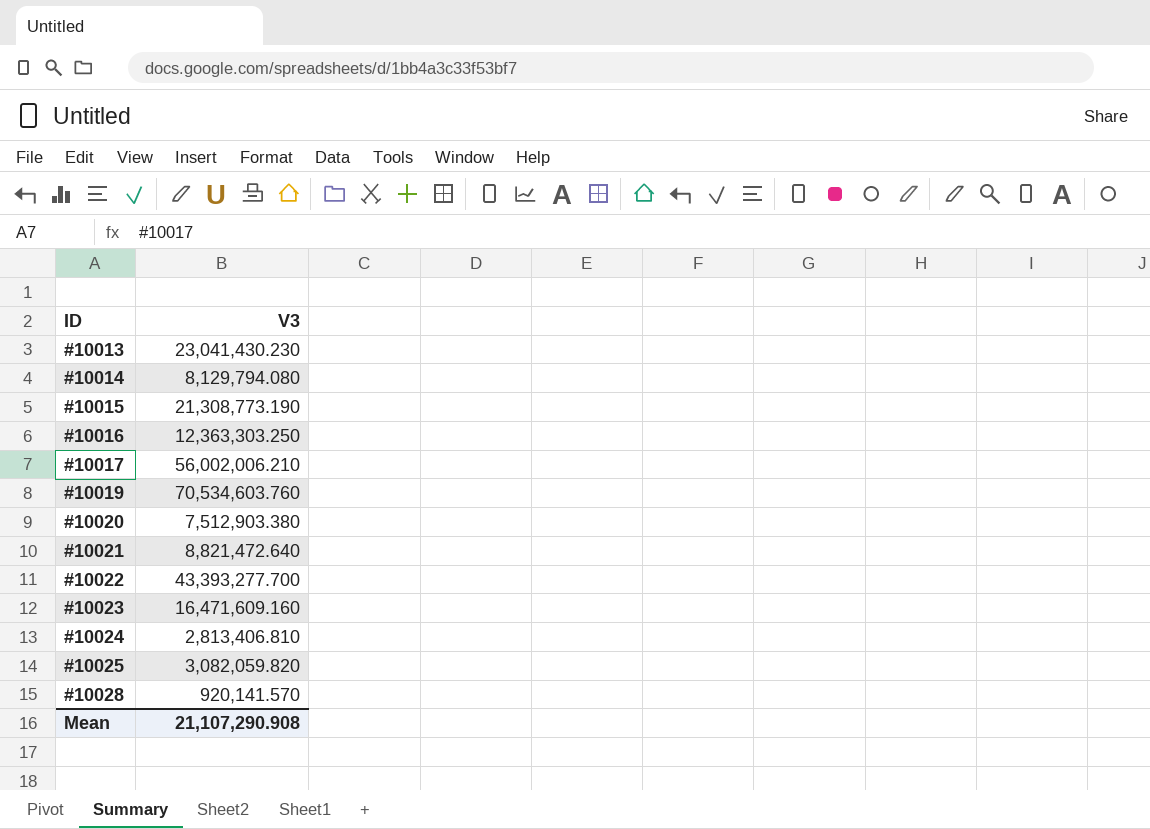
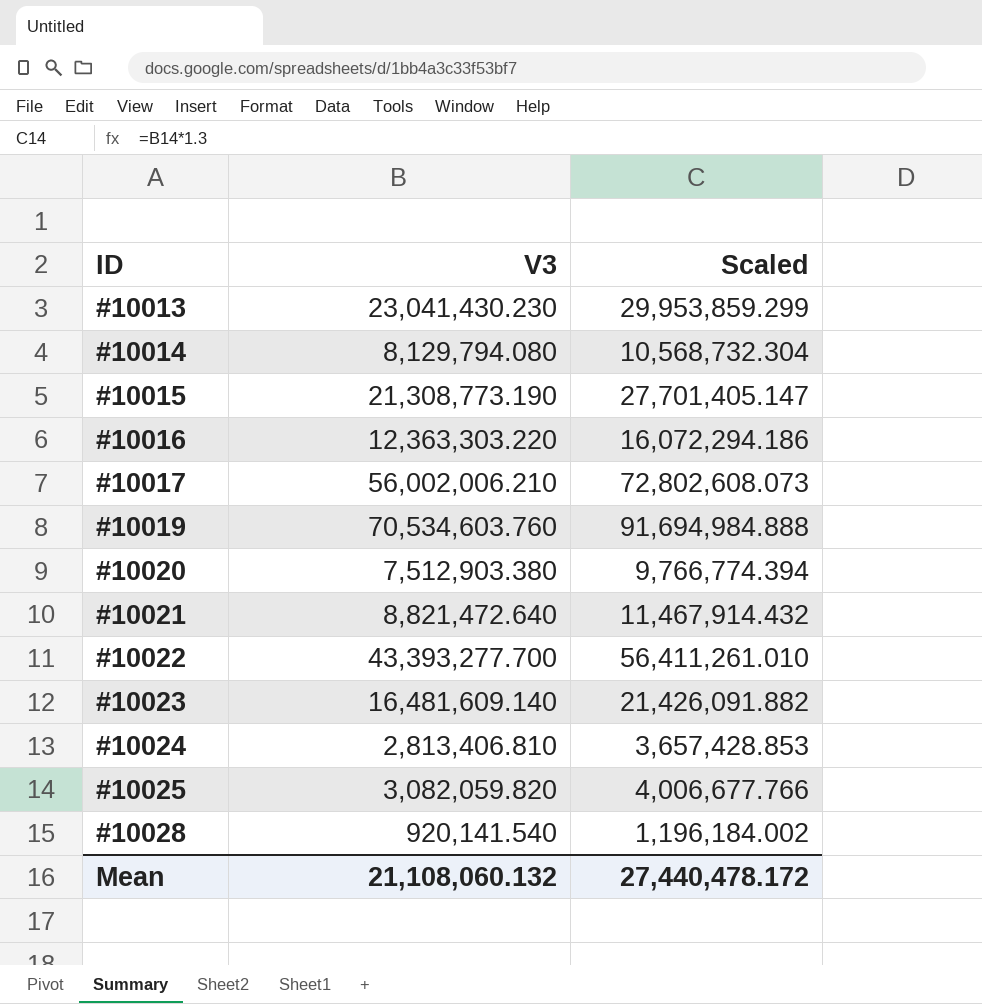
column Scaled | formula: none -> [V3] * 1.3
#10016 | V3: 12,363,303.250 -> 12,363,303.220
#10023 | V3: 16,471,609.160 -> 16,481,609.140
#10028 | V3: 920,141.570 -> 920,141.540
Mean | V3: 21,107,290.908 -> 21,108,060.132

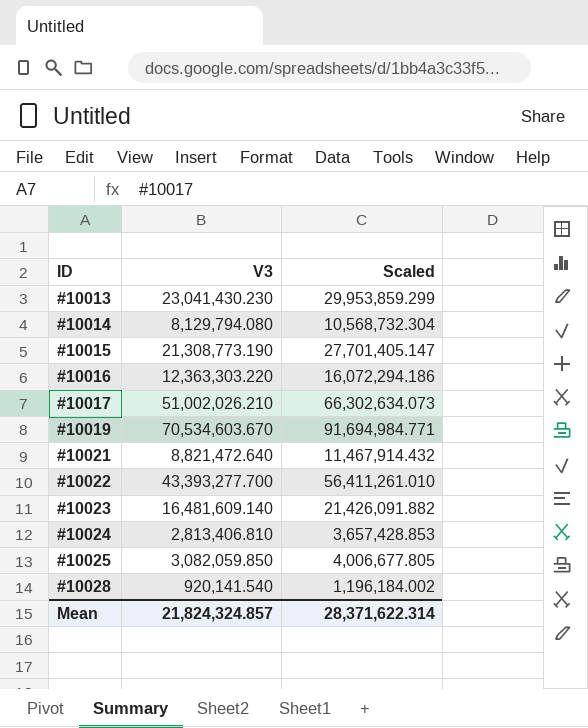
row #10020: 7,512,903.380 | 9,766,774.394 -> none
#10017 | V3: 56,002,006.210 -> 51,002,026.210
#10017 | Scaled: 72,802,608.073 -> 66,302,634.073
#10019 | V3: 70,534,603.760 -> 70,534,603.670
#10019 | Scaled: 91,694,984.888 -> 91,694,984.771
#10025 | V3: 3,082,059.820 -> 3,082,059.850
#10025 | Scaled: 4,006,677.766 -> 4,006,677.805
Mean | V3: 21,108,060.132 -> 21,824,324.857
Mean | Scaled: 27,440,478.172 -> 28,371,622.314

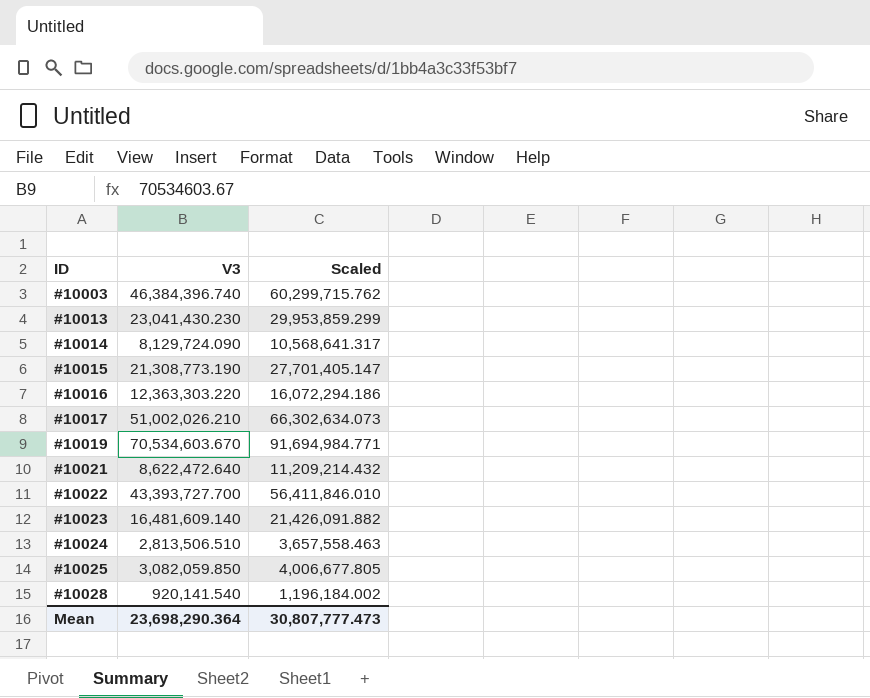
row #10003: none -> 46,384,396.740 | 60,299,715.762
#10014 | V3: 8,129,794.080 -> 8,129,724.090
#10014 | Scaled: 10,568,732.304 -> 10,568,641.317
#10021 | V3: 8,821,472.640 -> 8,622,472.640
#10021 | Scaled: 11,467,914.432 -> 11,209,214.432
#10022 | V3: 43,393,277.700 -> 43,393,727.700
#10022 | Scaled: 56,411,261.010 -> 56,411,846.010
#10024 | V3: 2,813,406.810 -> 2,813,506.510
#10024 | Scaled: 3,657,428.853 -> 3,657,558.463
Mean | V3: 21,824,324.857 -> 23,698,290.364
Mean | Scaled: 28,371,622.314 -> 30,807,777.473

